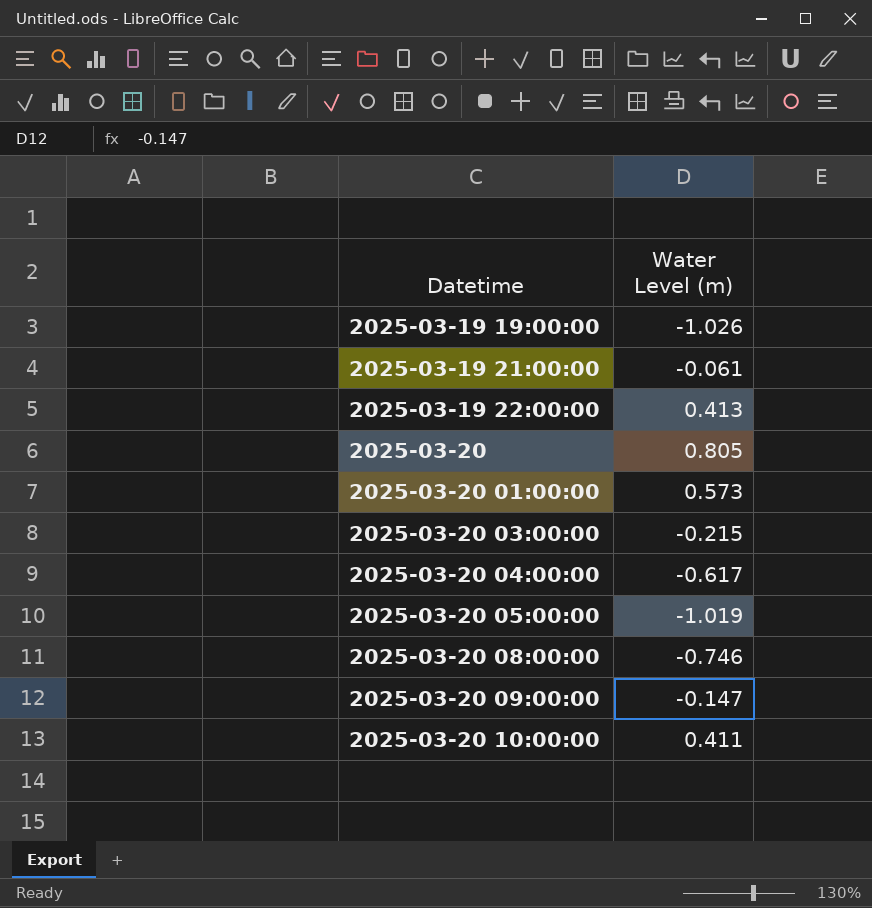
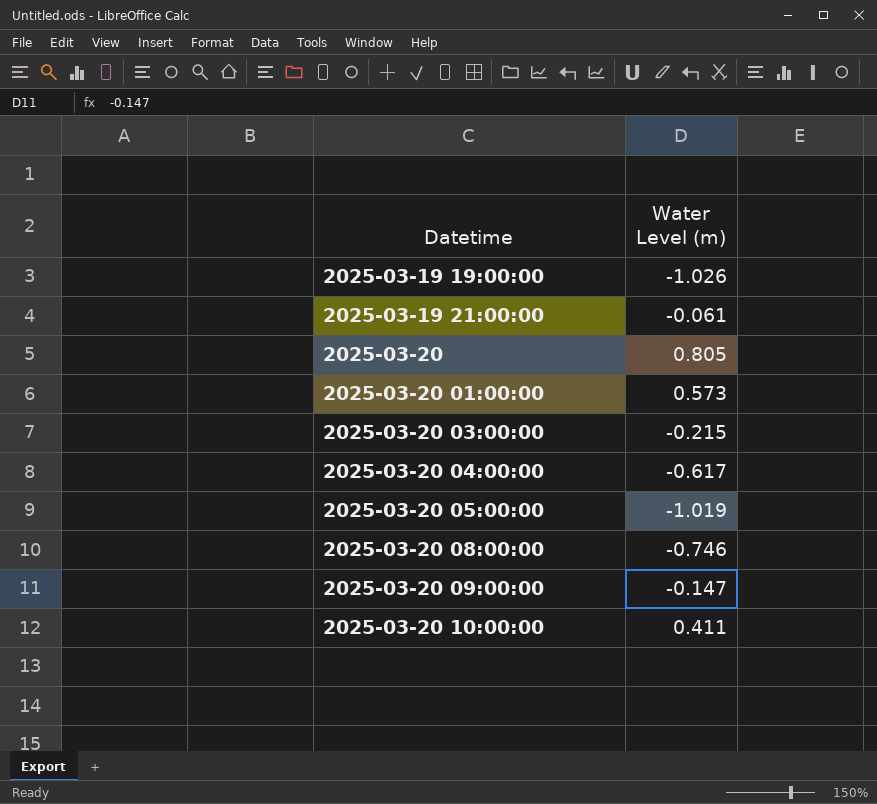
row 2025-03-19 22:00:00: 0.413 -> none

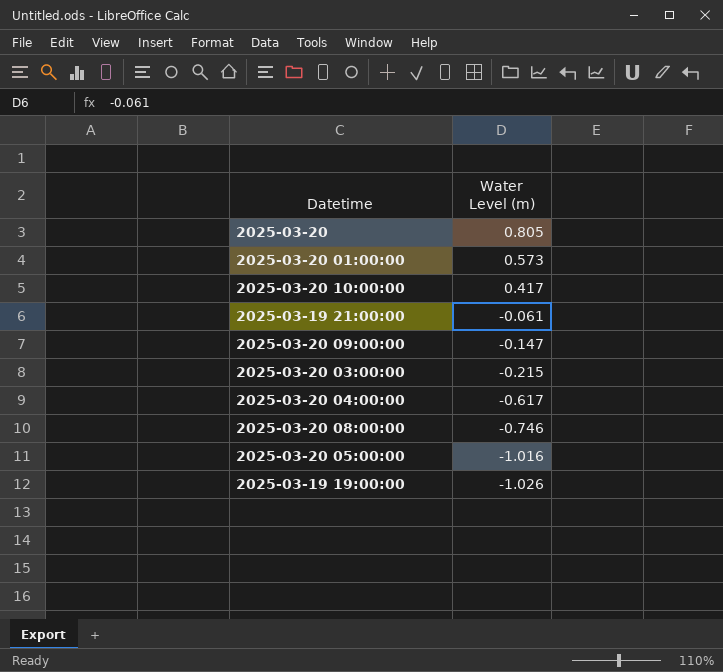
row order: Datetime ascending -> Water Level (m) descending
2025-03-20 10:00:00 | Water Level (m): 0.411 -> 0.417
2025-03-20 05:00:00 | Water Level (m): -1.019 -> -1.016

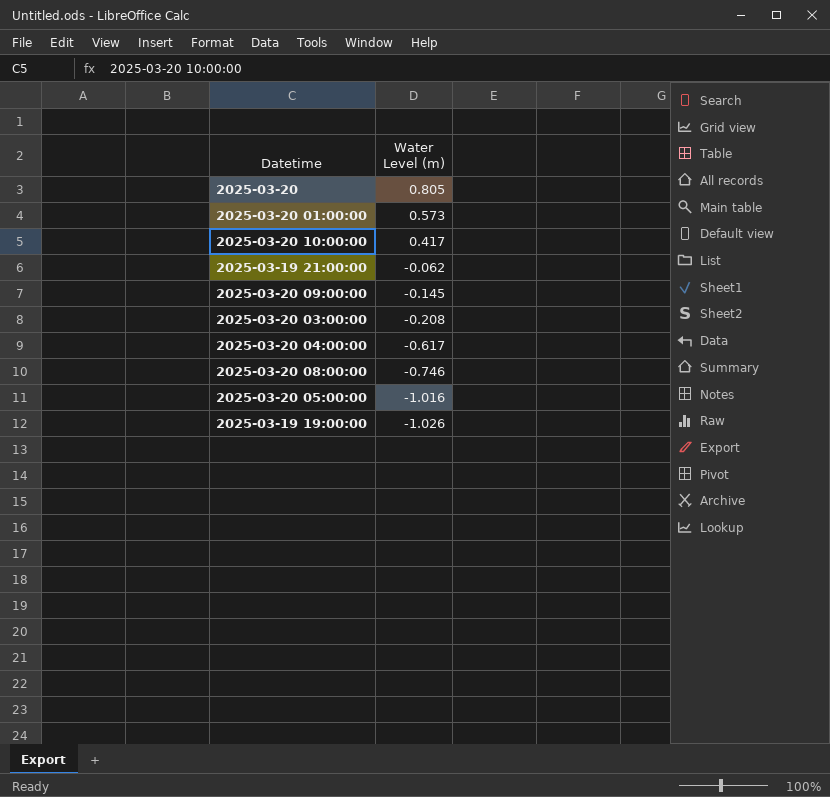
2025-03-19 21:00:00 | Water Level (m): -0.061 -> -0.062
2025-03-20 09:00:00 | Water Level (m): -0.147 -> -0.145
2025-03-20 03:00:00 | Water Level (m): -0.215 -> -0.208

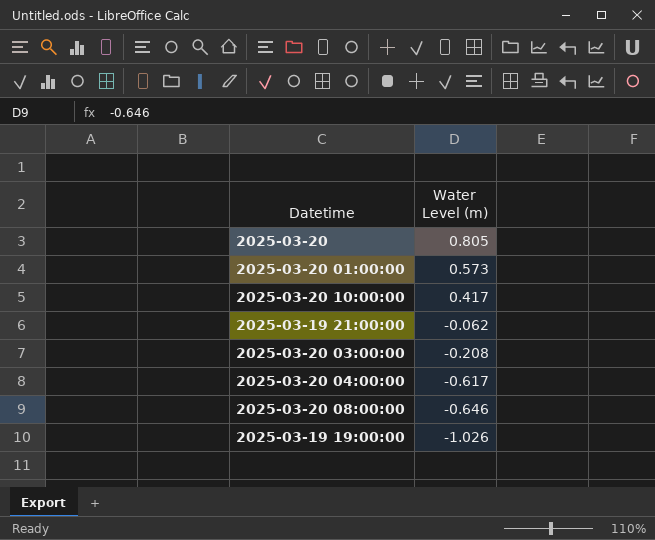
row 2025-03-20 09:00:00: -0.145 -> none
row 2025-03-20 05:00:00: -1.016 -> none
2025-03-20 08:00:00 | Water Level (m): -0.746 -> -0.646

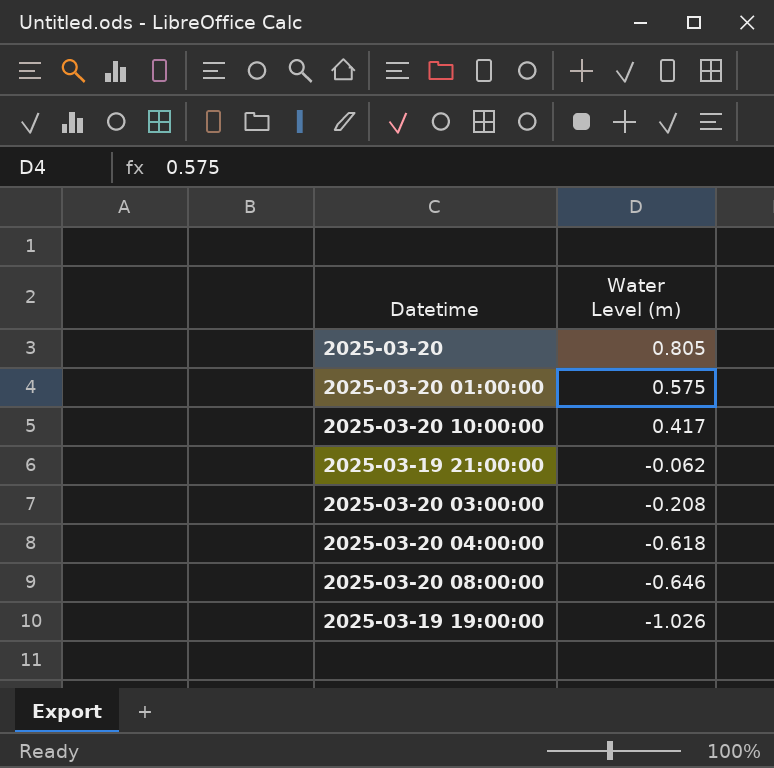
2025-03-20 01:00:00 | Water Level (m): 0.573 -> 0.575
2025-03-20 04:00:00 | Water Level (m): -0.617 -> -0.618

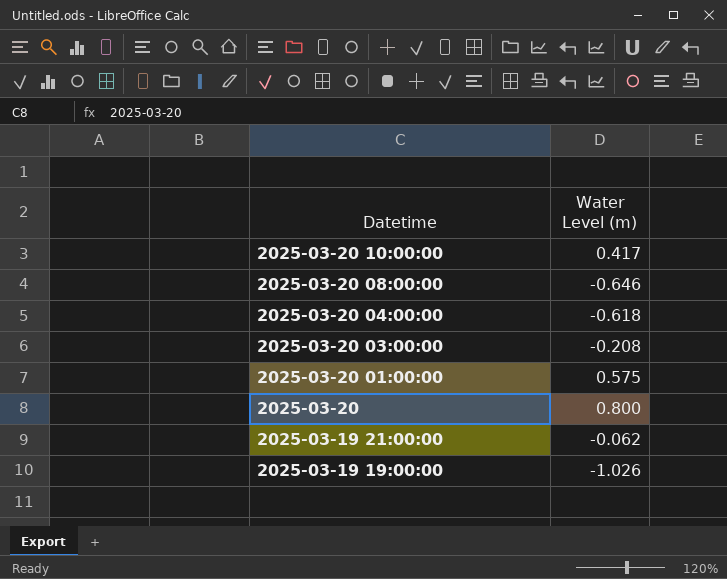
row order: Water Level (m) descending -> Datetime descending
2025-03-20 | Water Level (m): 0.805 -> 0.800

